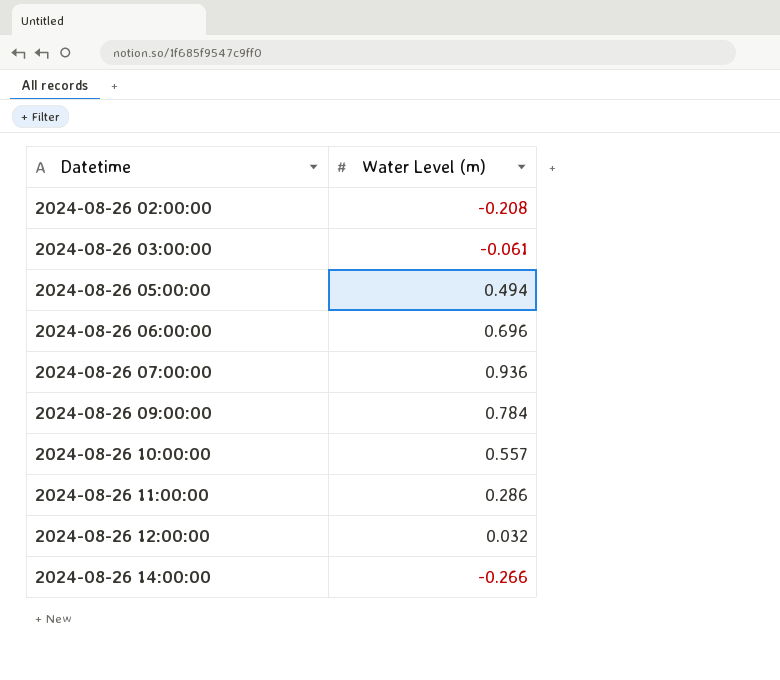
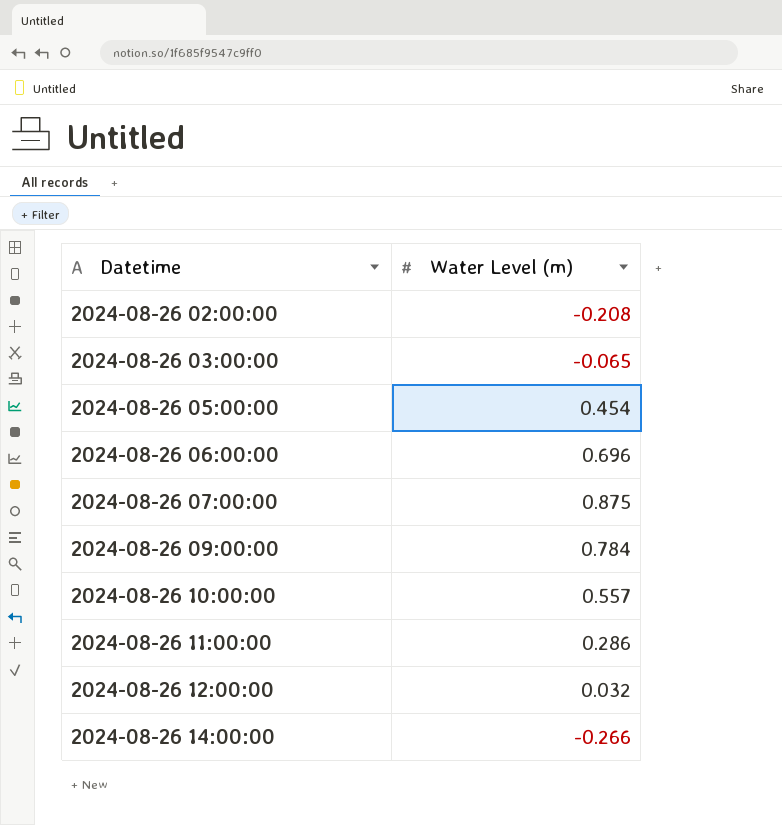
2024-08-26 03:00:00 | Water Level (m): -0.061 -> -0.065
2024-08-26 05:00:00 | Water Level (m): 0.494 -> 0.454
2024-08-26 07:00:00 | Water Level (m): 0.936 -> 0.875

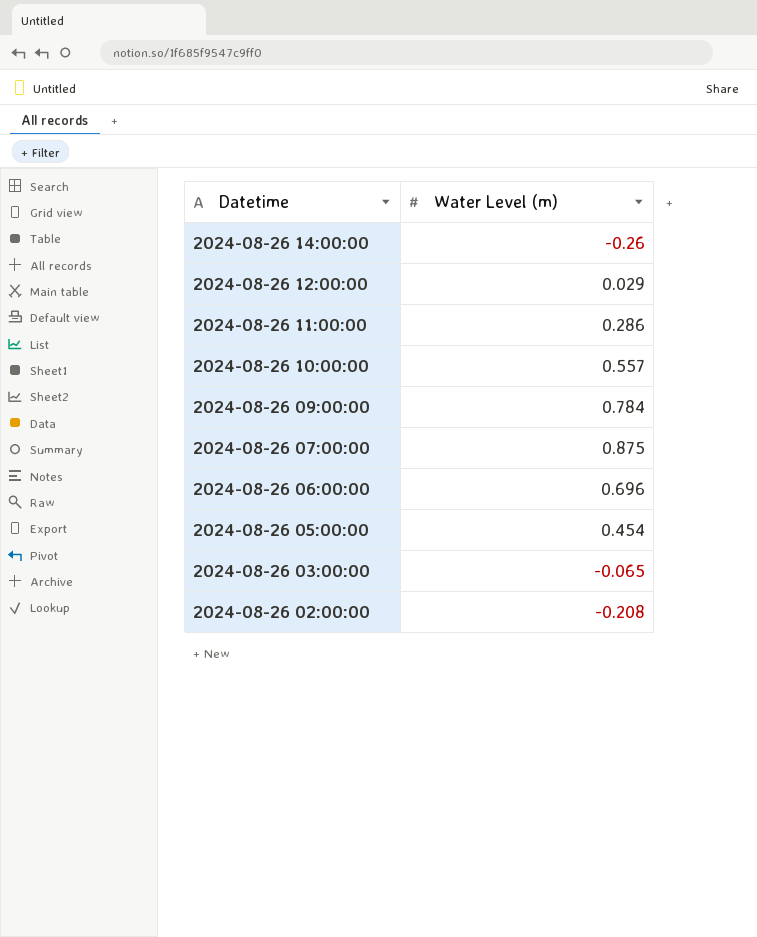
row order: Datetime ascending -> Datetime descending
2024-08-26 14:00:00 | Water Level (m): -0.266 -> -0.26
2024-08-26 12:00:00 | Water Level (m): 0.032 -> 0.029

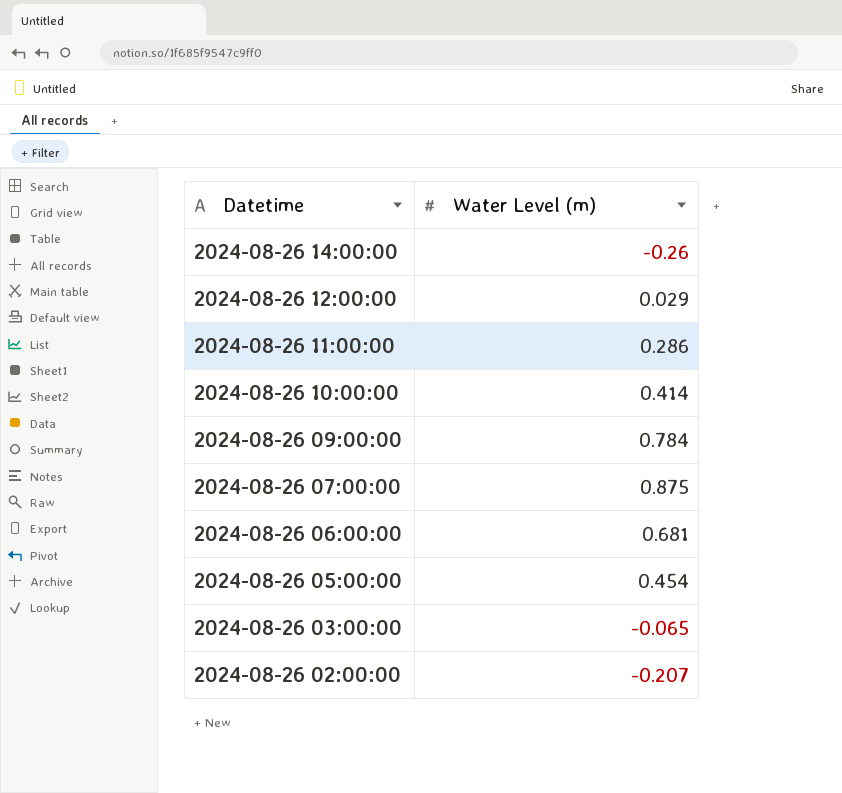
2024-08-26 10:00:00 | Water Level (m): 0.557 -> 0.414
2024-08-26 06:00:00 | Water Level (m): 0.696 -> 0.681
2024-08-26 02:00:00 | Water Level (m): -0.208 -> -0.207

